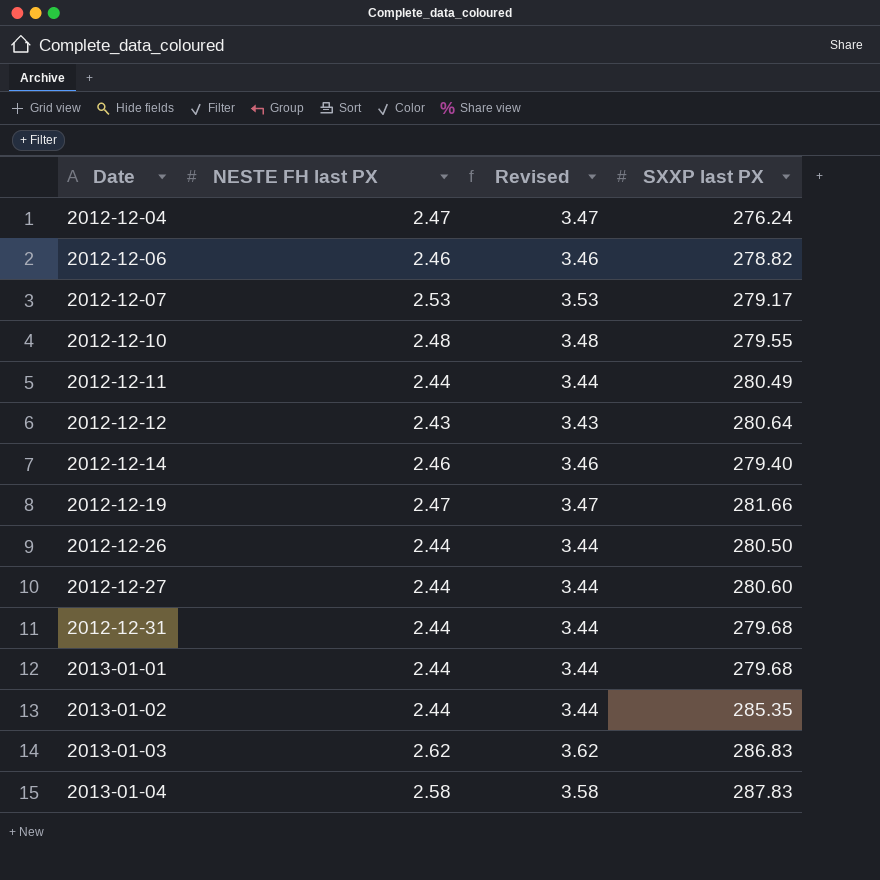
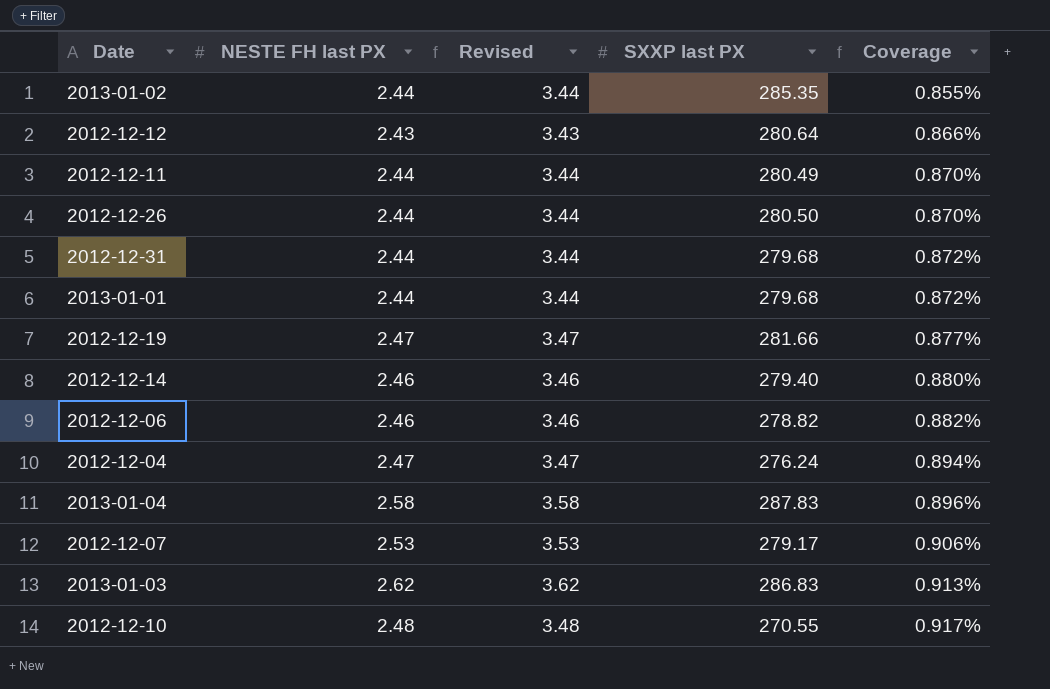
row order: Date ascending -> Coverage ascending
column Coverage | formula: none -> [NESTE FH last PX] / [SXXP last PX]
row 2012-12-27: 2.44 | 3.44 | 280.60 -> none
2012-12-10 | SXXP last PX: 279.55 -> 270.55

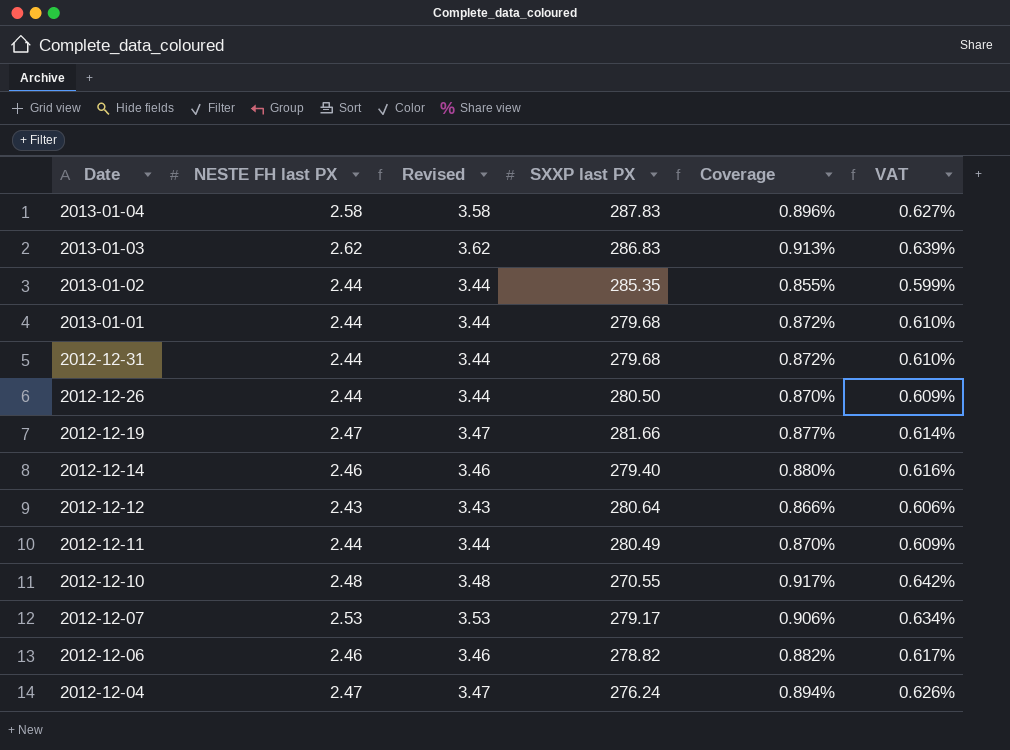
row order: Coverage ascending -> Date descending
column VAT | formula: none -> [Coverage] * 0.7

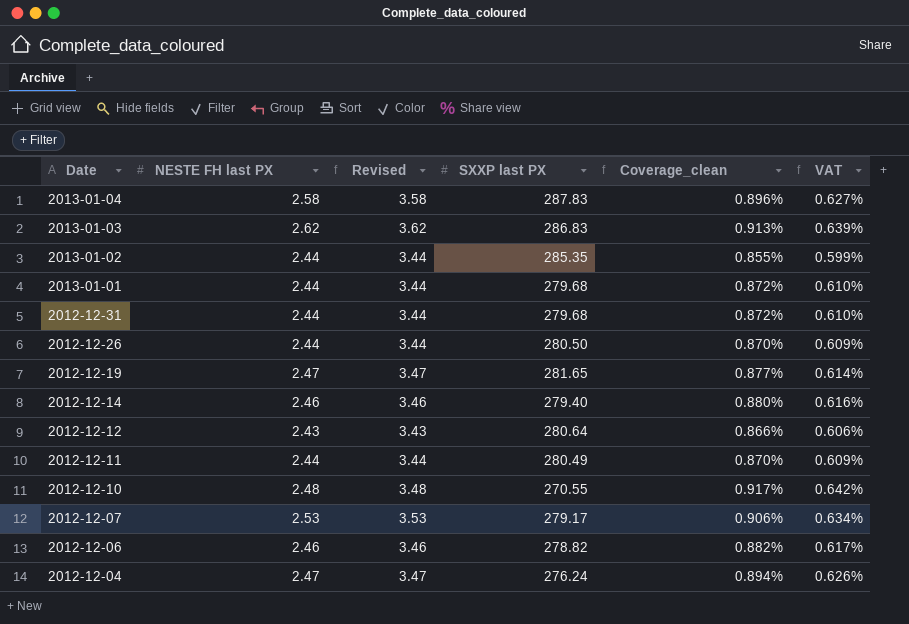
column name: Coverage -> Coverage_clean
2012-12-19 | SXXP last PX: 281.66 -> 281.65

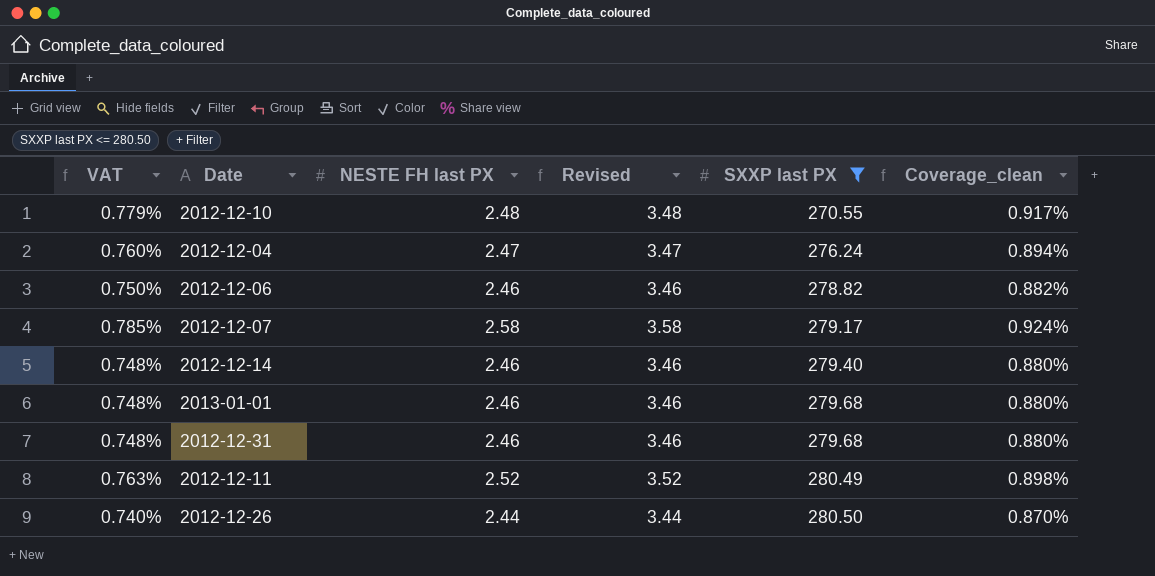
filter: none -> SXXP last PX <= 280.50
row order: Date descending -> SXXP last PX ascending
column VAT | formula: [Coverage_clean] * 0.7 -> [Coverage_clean] * 0.85
column VAT | position: 6 -> 1
2012-12-07 | NESTE FH last PX: 2.53 -> 2.58
2012-12-07 | Revised: 3.53 -> 3.58
2012-12-07 | Coverage_clean: 0.906% -> 0.924%
2013-01-01 | NESTE FH last PX: 2.44 -> 2.46
2013-01-01 | Revised: 3.44 -> 3.46
2013-01-01 | Coverage_clean: 0.872% -> 0.880%
2012-12-31 | NESTE FH last PX: 2.44 -> 2.46
2012-12-31 | Revised: 3.44 -> 3.46
2012-12-31 | Coverage_clean: 0.872% -> 0.880%
2012-12-11 | NESTE FH last PX: 2.44 -> 2.52
2012-12-11 | Revised: 3.44 -> 3.52
2012-12-11 | Coverage_clean: 0.870% -> 0.898%

